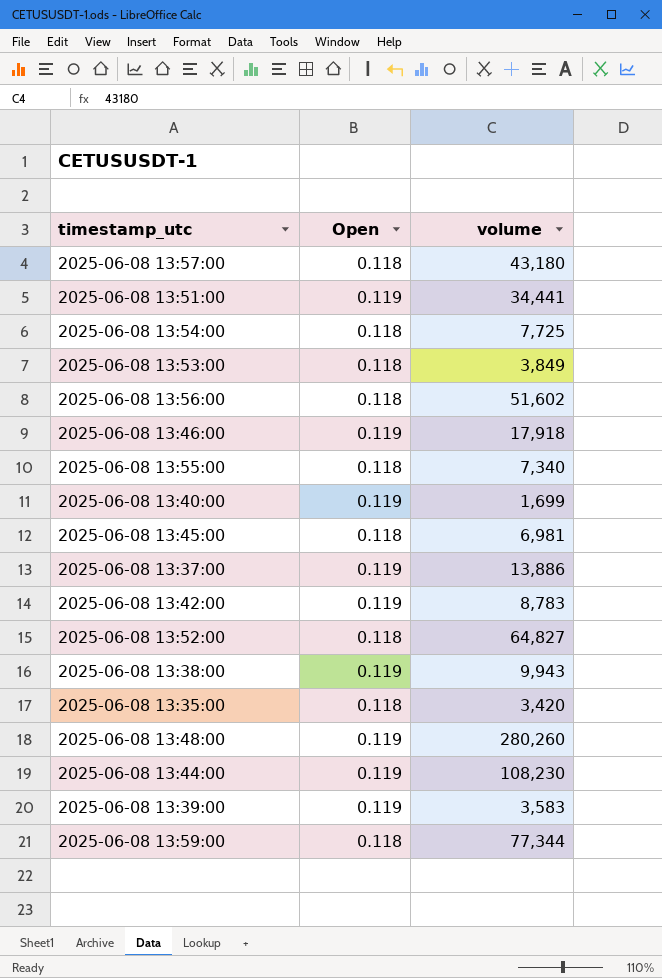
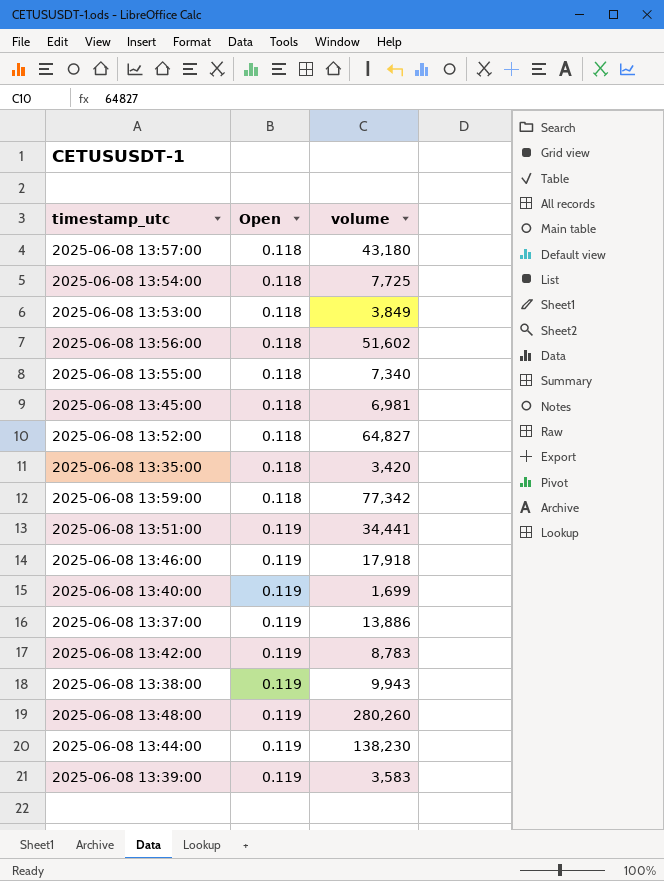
row order: none -> Open ascending
2025-06-08 13:59:00 | volume: 77,344 -> 77,342
2025-06-08 13:44:00 | volume: 108,230 -> 138,230

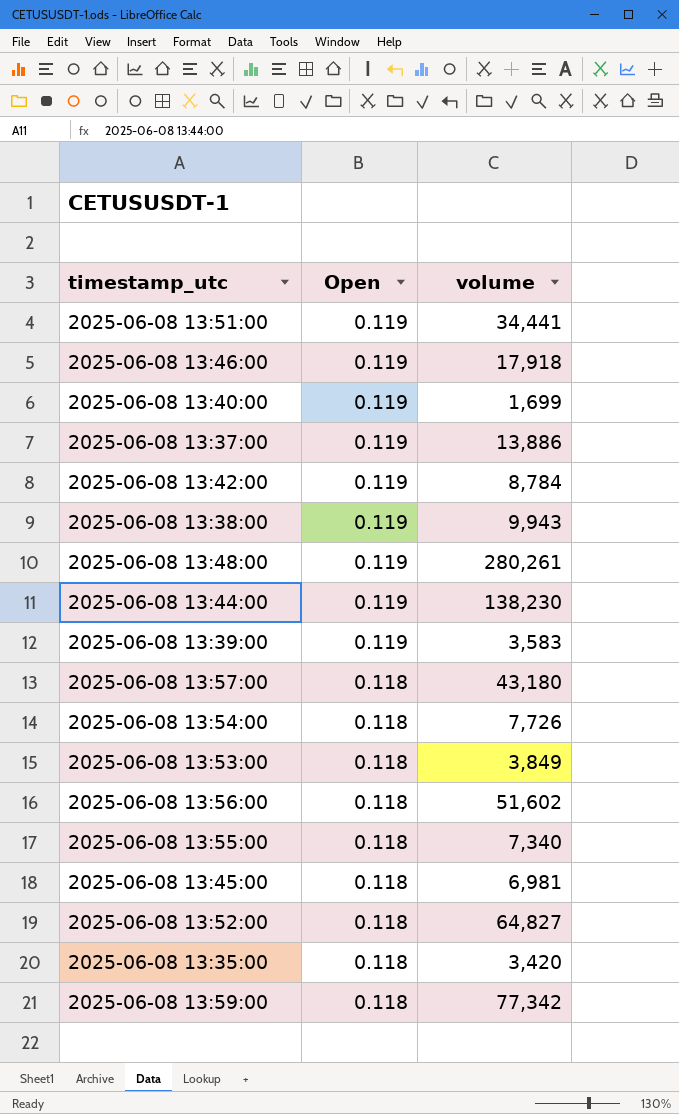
row order: Open ascending -> Open descending
2025-06-08 13:42:00 | volume: 8,783 -> 8,784
2025-06-08 13:48:00 | volume: 280,260 -> 280,261
2025-06-08 13:54:00 | volume: 7,725 -> 7,726

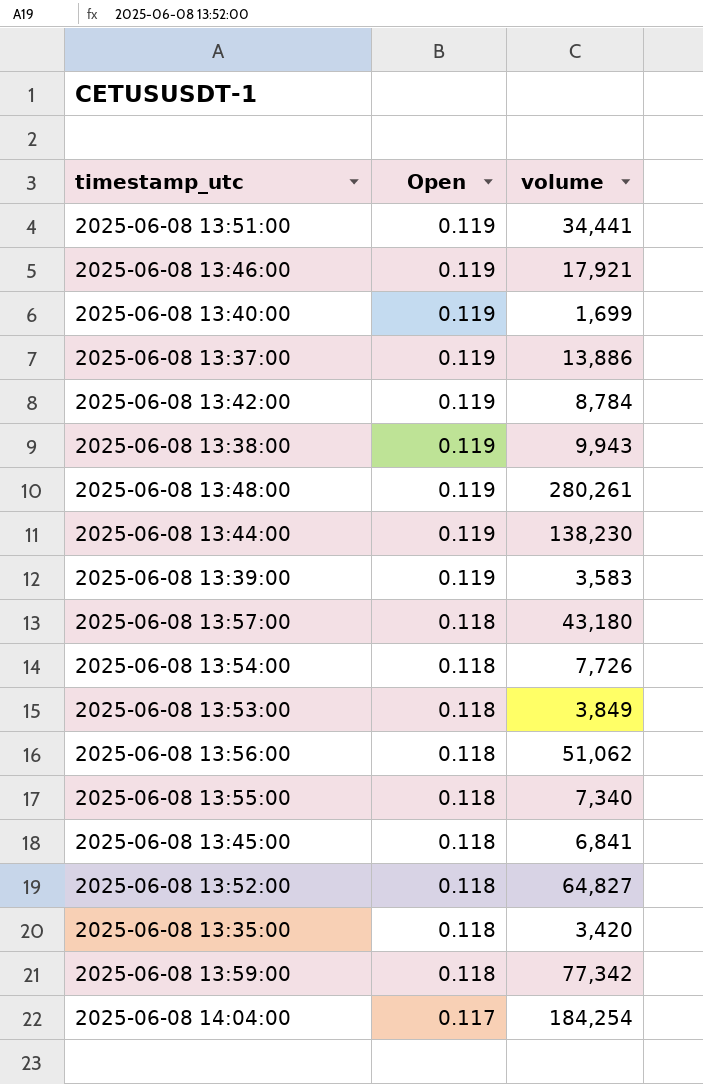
2025-06-08 13:46:00 | volume: 17,918 -> 17,921
2025-06-08 13:56:00 | volume: 51,602 -> 51,062
2025-06-08 13:45:00 | volume: 6,981 -> 6,841
row 2025-06-08 14:04:00: none -> 0.117 | 184,254

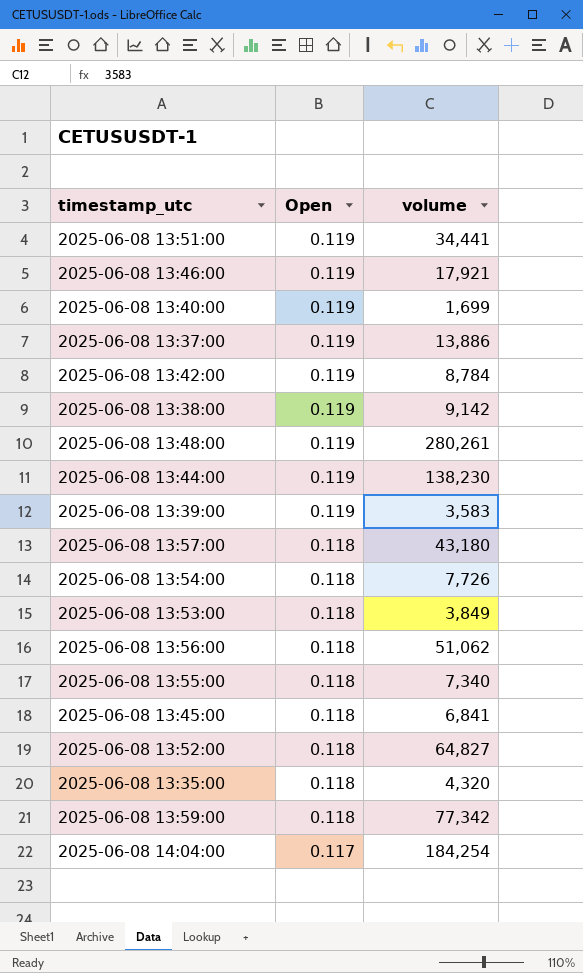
2025-06-08 13:38:00 | volume: 9,943 -> 9,142
2025-06-08 13:35:00 | volume: 3,420 -> 4,320

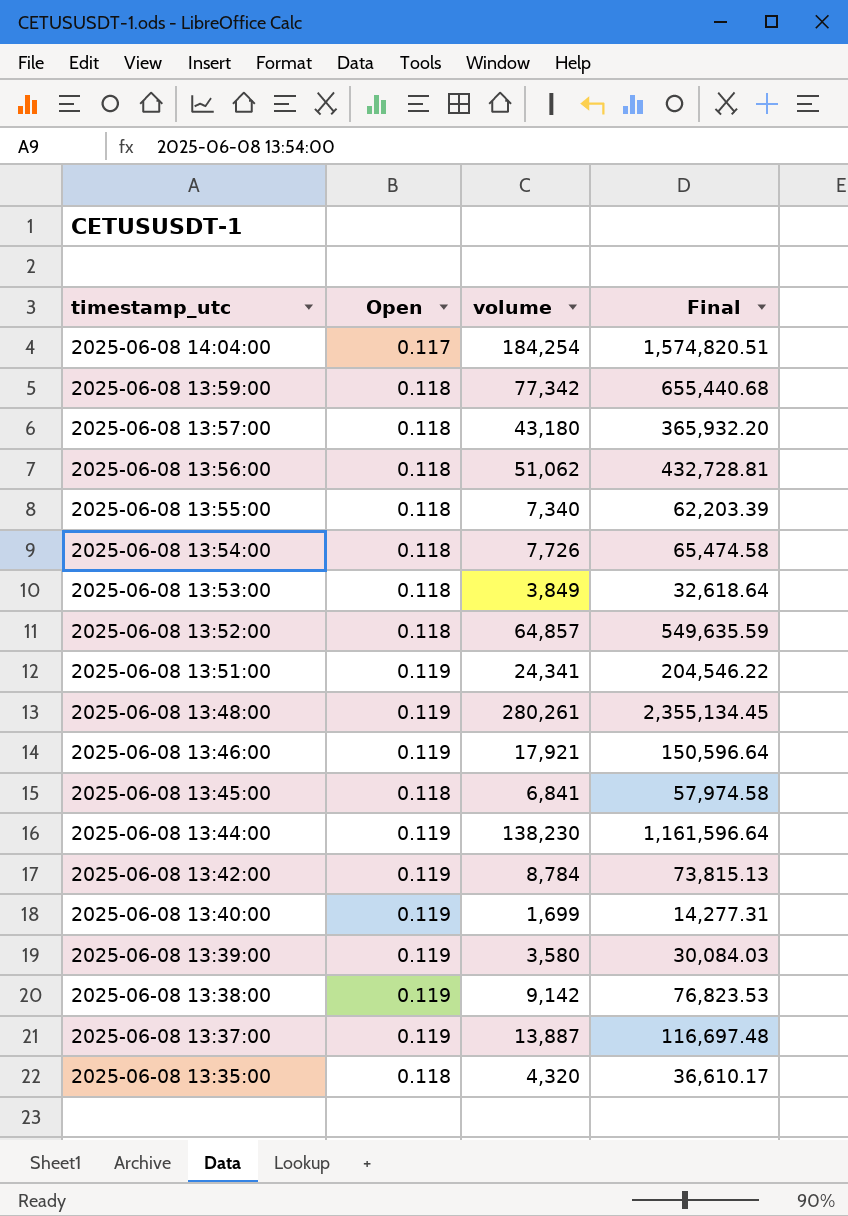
row order: Open descending -> timestamp_utc descending
column Final | formula: none -> [volume] / [Open]
2025-06-08 13:52:00 | volume: 64,827 -> 64,857
2025-06-08 13:51:00 | volume: 34,441 -> 24,341
2025-06-08 13:39:00 | volume: 3,583 -> 3,580
2025-06-08 13:37:00 | volume: 13,886 -> 13,887

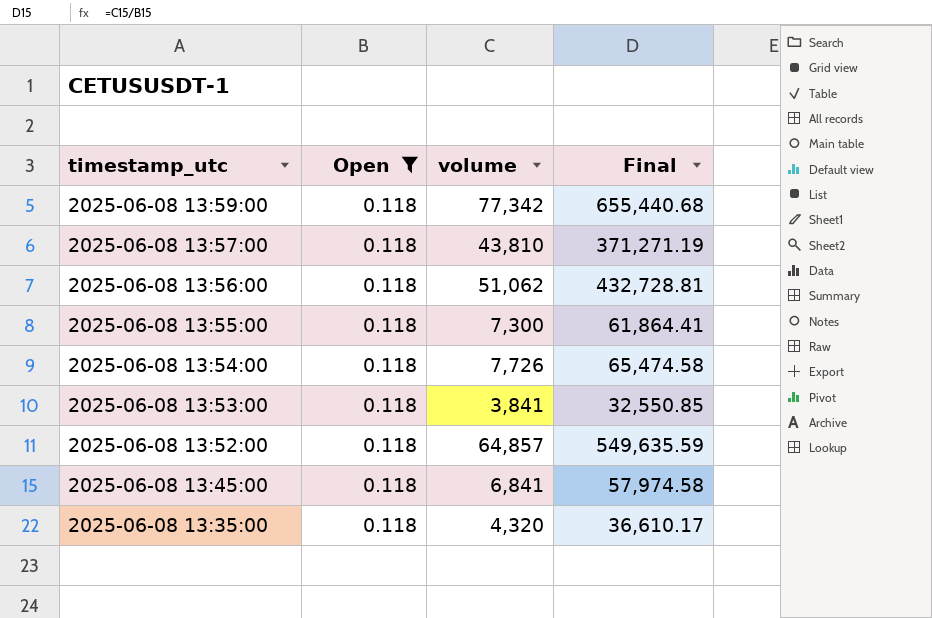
filter: none -> Open = 0.118
2025-06-08 13:57:00 | volume: 43,180 -> 43,810
2025-06-08 13:57:00 | Final: 365,932.20 -> 371,271.19
2025-06-08 13:55:00 | volume: 7,340 -> 7,300
2025-06-08 13:55:00 | Final: 62,203.39 -> 61,864.41
2025-06-08 13:53:00 | volume: 3,849 -> 3,841
2025-06-08 13:53:00 | Final: 32,618.64 -> 32,550.85

